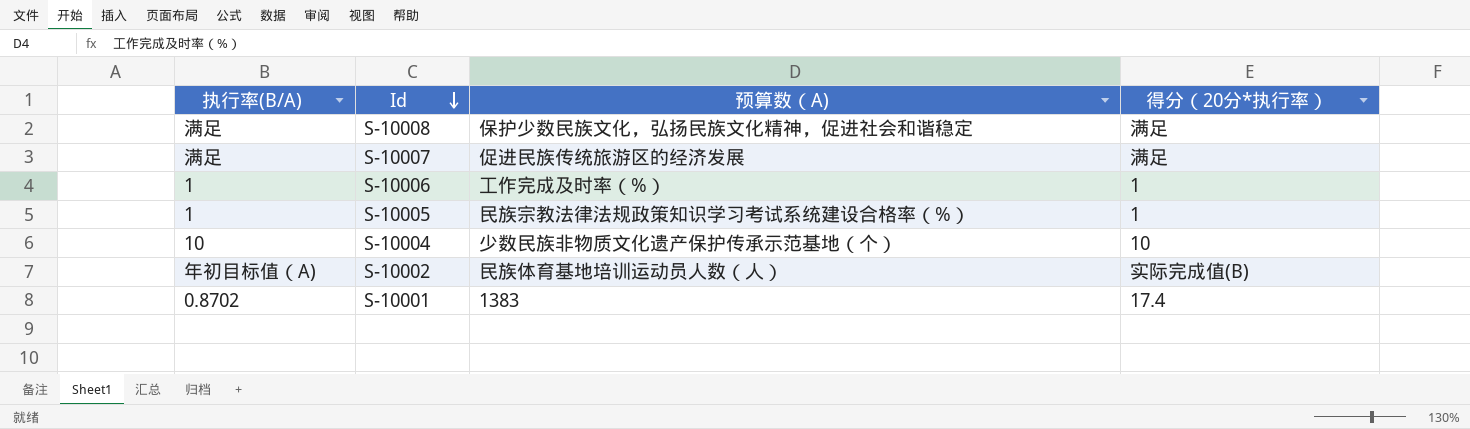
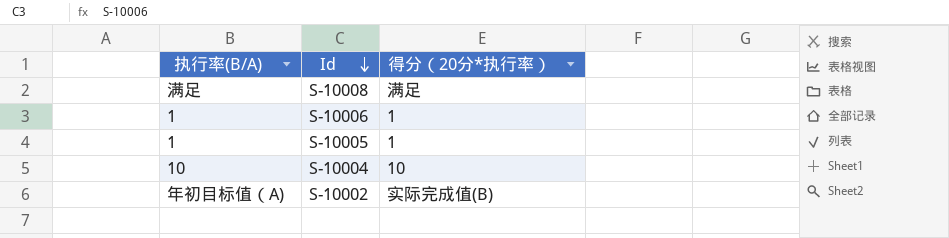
column 预算数（A) | position: 3 -> none
row S-10007: 满足 | 促进民族传统旅游区的经济发展 | 满足 -> none
row S-10001: 0.8702 | 1383 | 17.4 -> none

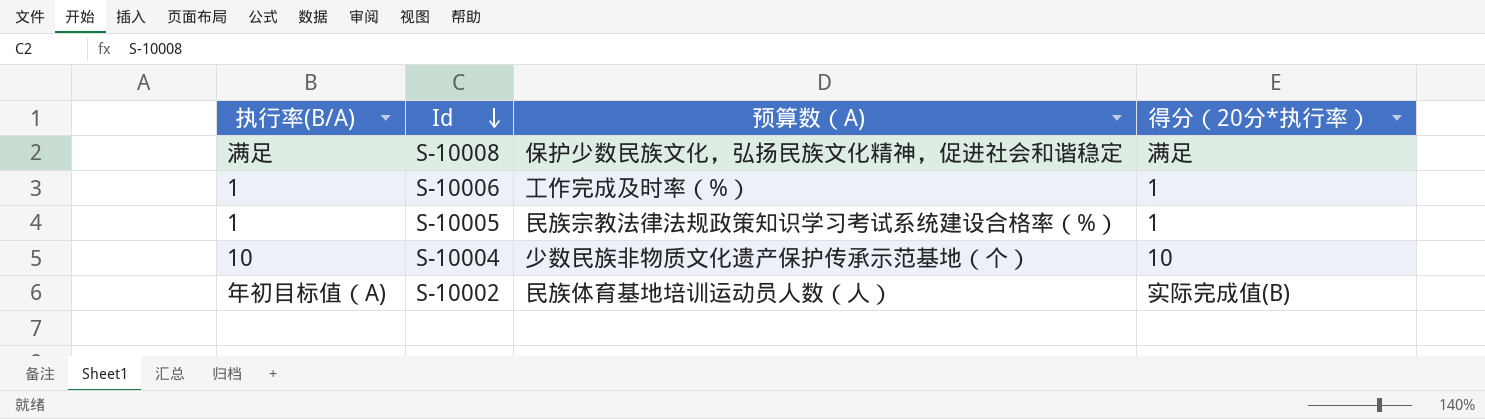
column 预算数（A) | position: none -> 3

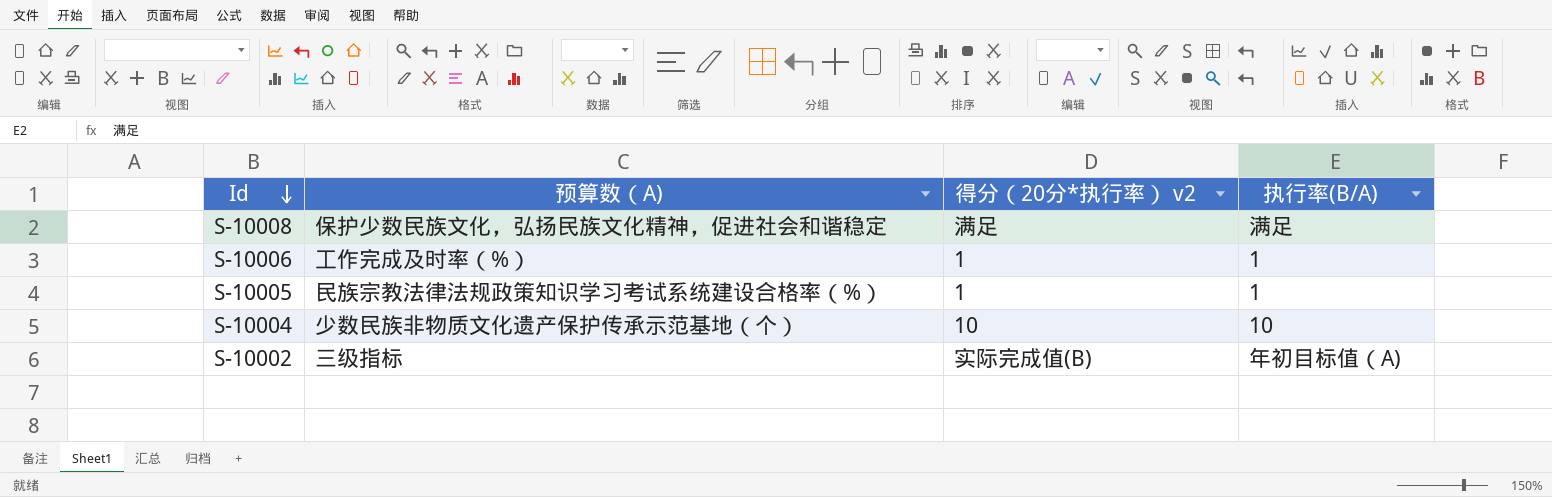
column name: 得分（20分*执行率） -> 得分（20分*执行率） v2
column 执行率(B/A) | position: 1 -> 4
S-10002 | 预算数（A): 民族体育基地培训运动员人数（人） -> 三级指标

